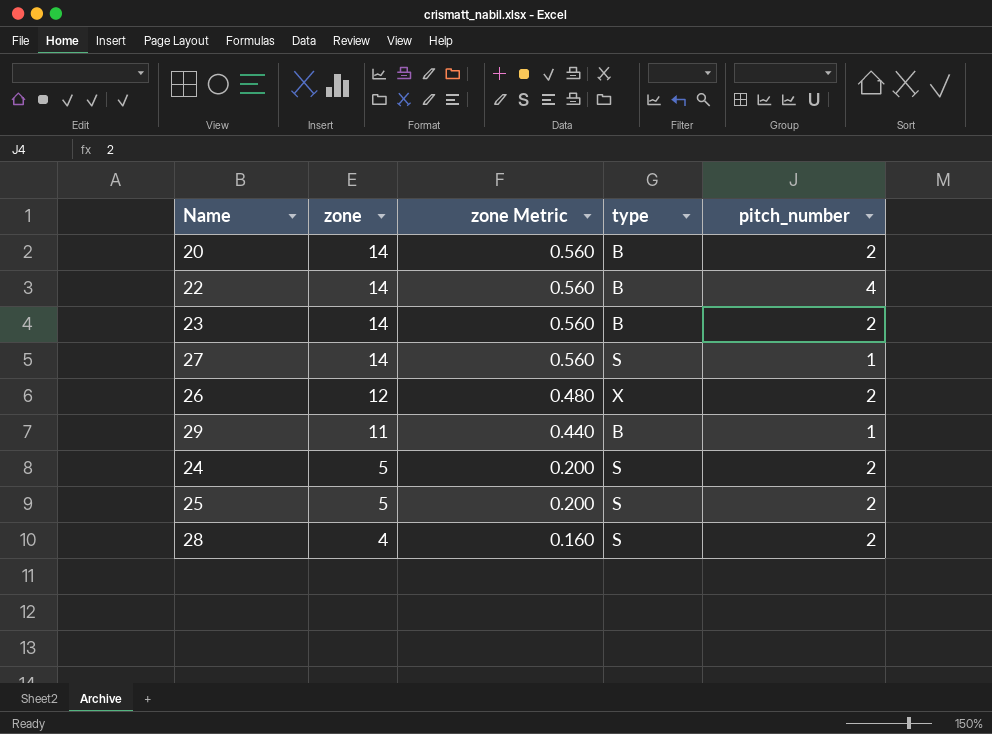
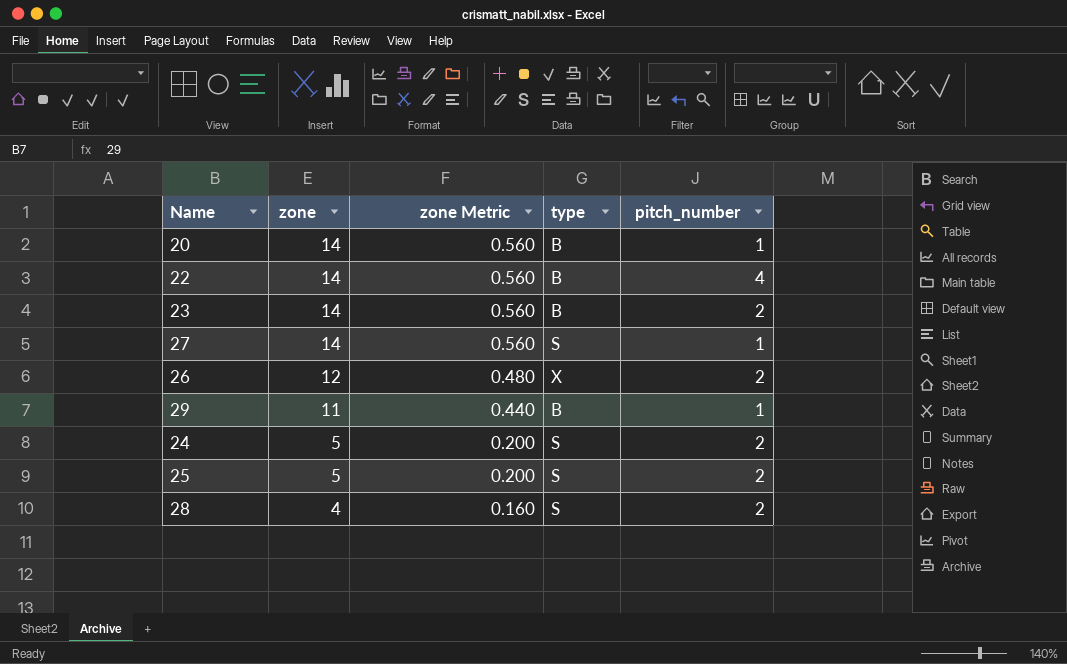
20 | pitch_number: 2 -> 1

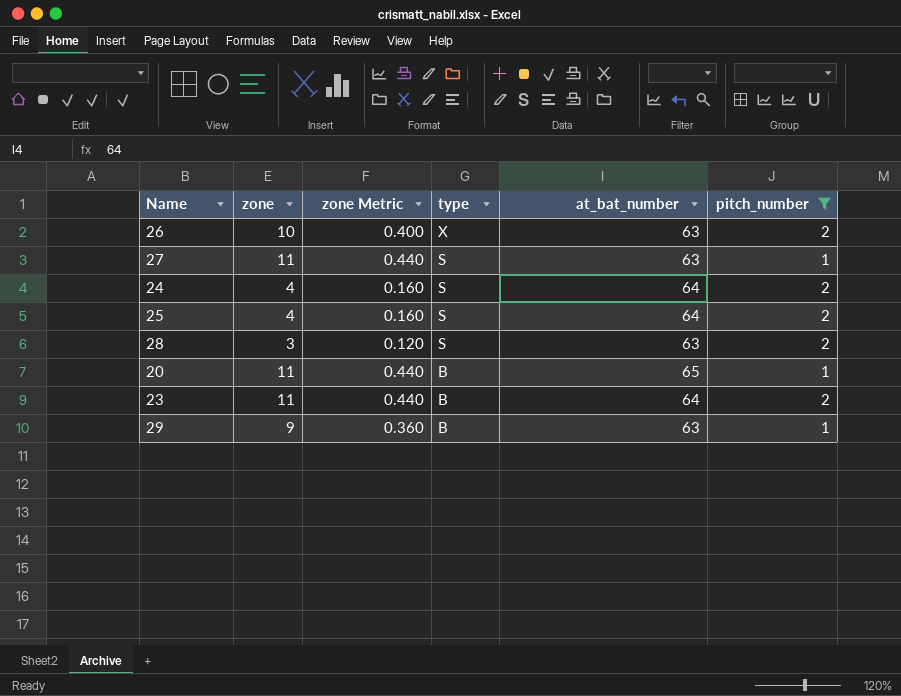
filter: none -> pitch_number != 4
row order: zone descending -> type descending
column at_bat_number | position: none -> 5
26 | zone: 12 -> 10
26 | zone Metric: 0.480 -> 0.400
27 | zone: 14 -> 11
27 | zone Metric: 0.560 -> 0.440
24 | zone: 5 -> 4
24 | zone Metric: 0.200 -> 0.160
25 | zone: 5 -> 4
25 | zone Metric: 0.200 -> 0.160
28 | zone: 4 -> 3
28 | zone Metric: 0.160 -> 0.120
20 | zone: 14 -> 11
20 | zone Metric: 0.560 -> 0.440
23 | zone: 14 -> 11
23 | zone Metric: 0.560 -> 0.440
29 | zone: 11 -> 9
29 | zone Metric: 0.440 -> 0.360

